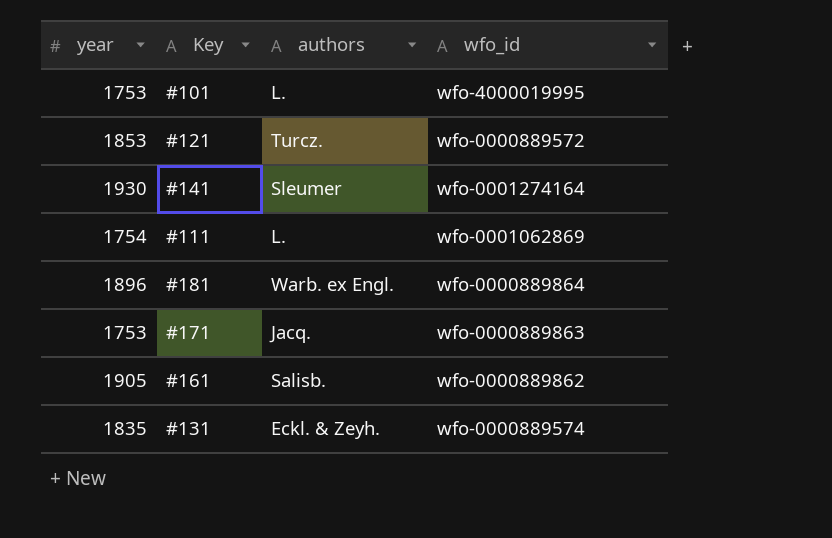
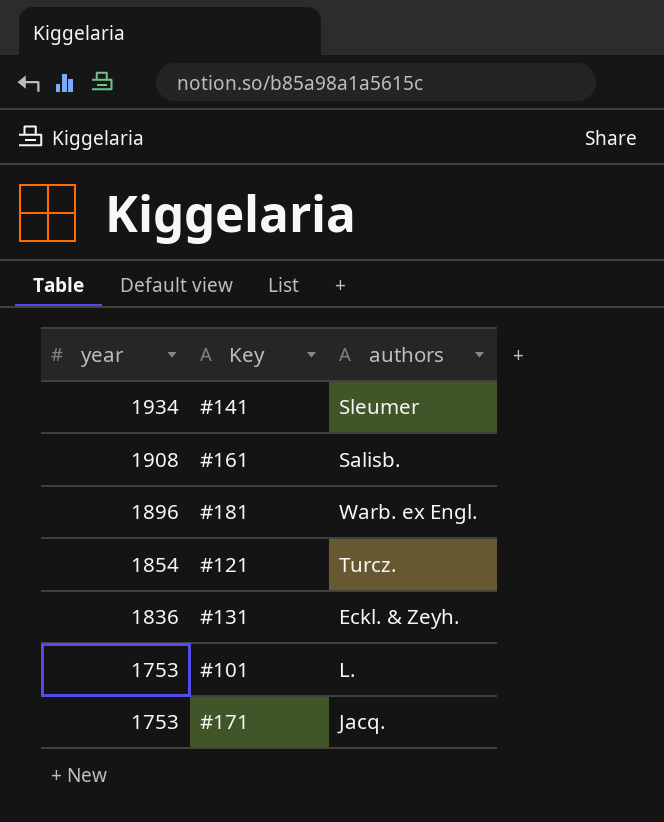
row order: none -> year descending
column wfo_id | position: 4 -> none
row #111: 1754 | L. | wfo-0001062869 -> none
#141 | year: 1930 -> 1934
#161 | year: 1905 -> 1908
#121 | year: 1853 -> 1854
#131 | year: 1835 -> 1836

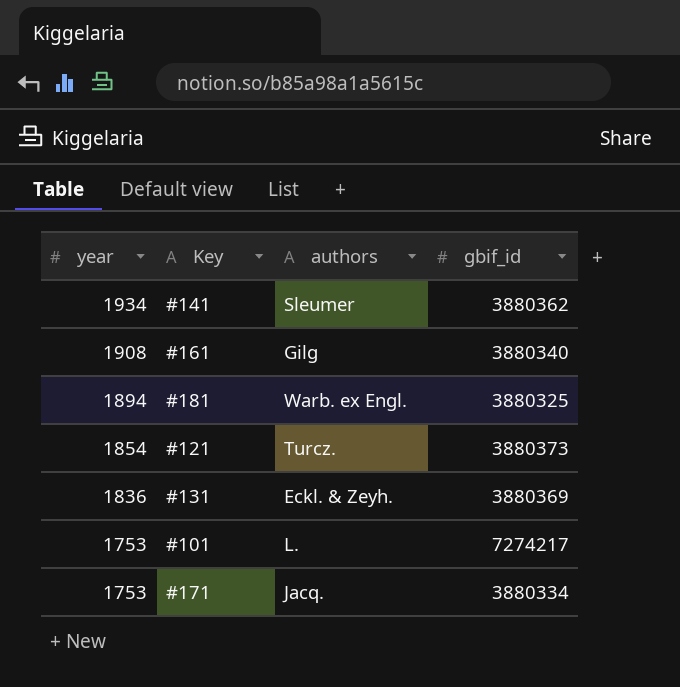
column gbif_id | position: none -> 4
#161 | authors: Salisb. -> Gilg
#181 | year: 1896 -> 1894

